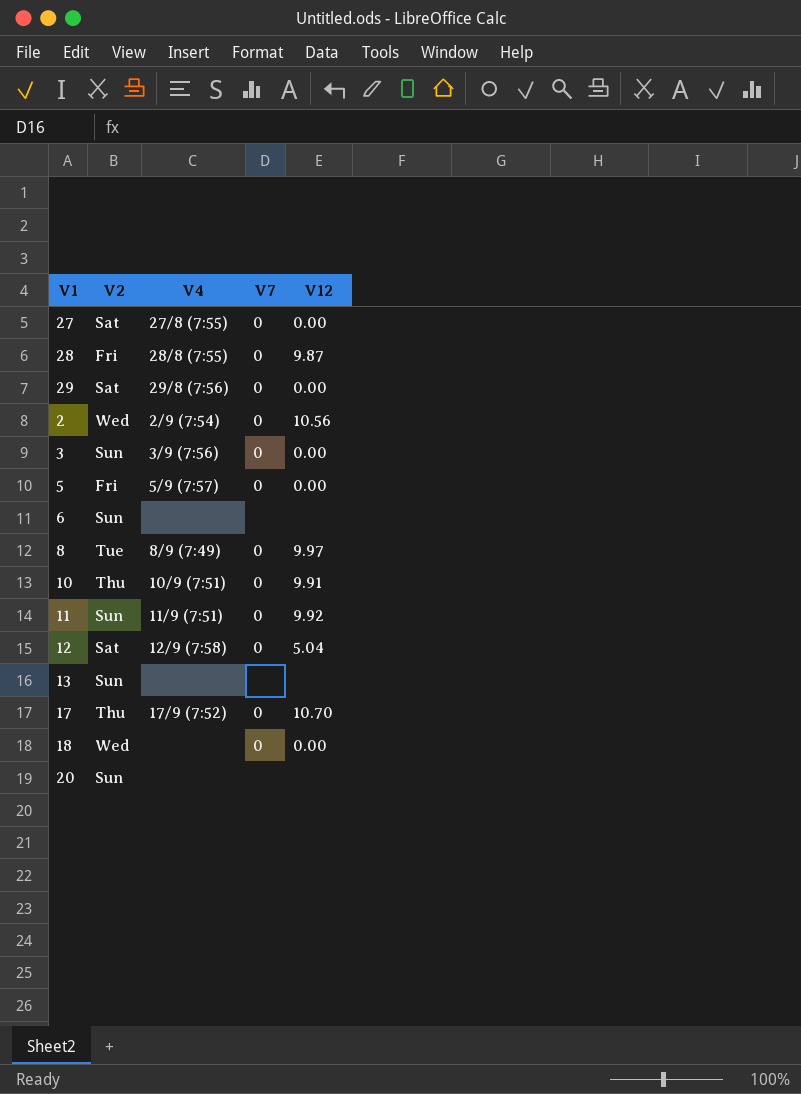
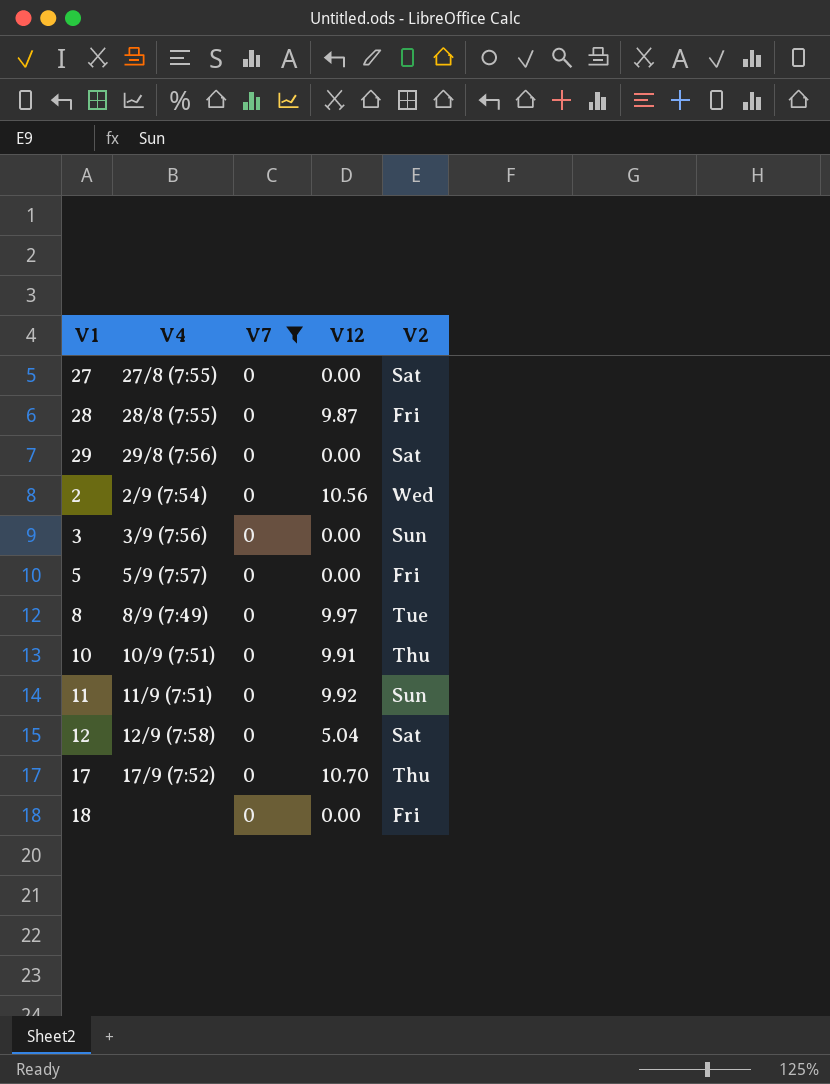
filter: none -> V7 = 0
column V2 | position: 2 -> 5
18 | V2: Wed -> Fri

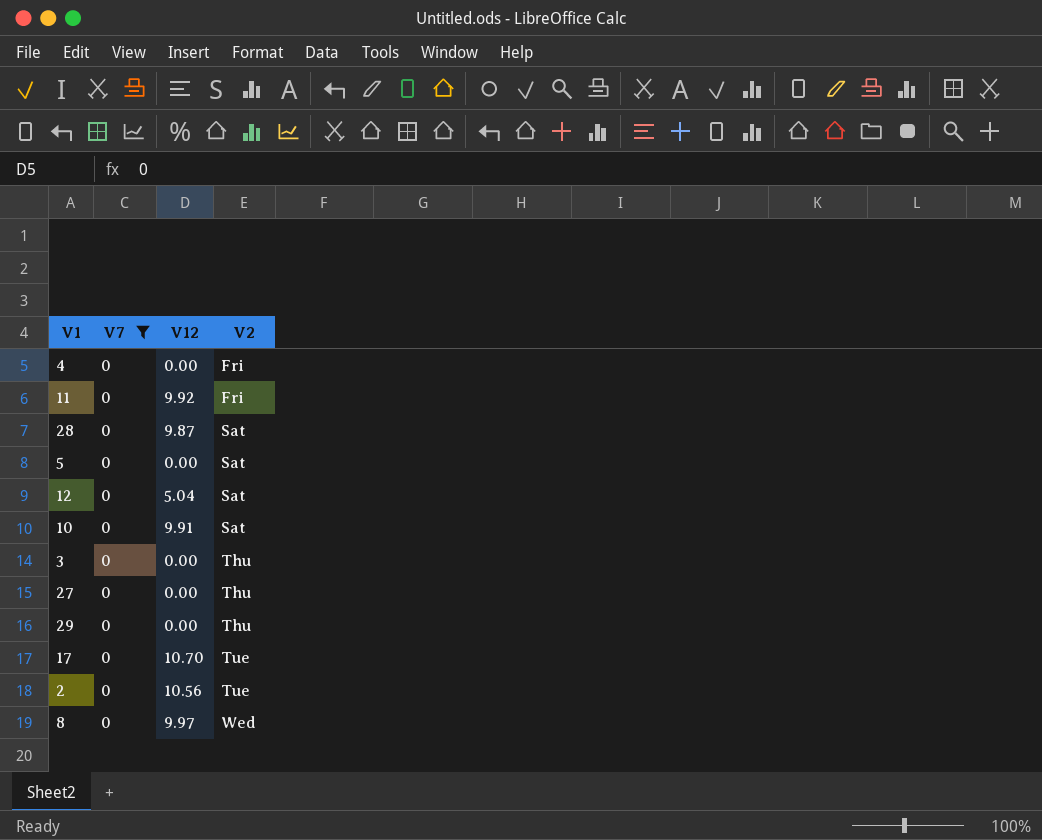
row order: none -> V2 ascending
column V4 | position: 2 -> none
row 18: none | 0 | 0.00 | Fri -> none
row 4: none -> 0 | 0.00 | Fri
11 | V2: Sun -> Fri
28 | V2: Fri -> Sat
5 | V2: Fri -> Sat
10 | V2: Thu -> Sat
3 | V2: Sun -> Thu
27 | V2: Sat -> Thu
29 | V2: Sat -> Thu
17 | V2: Thu -> Tue
2 | V2: Wed -> Tue
8 | V2: Tue -> Wed

